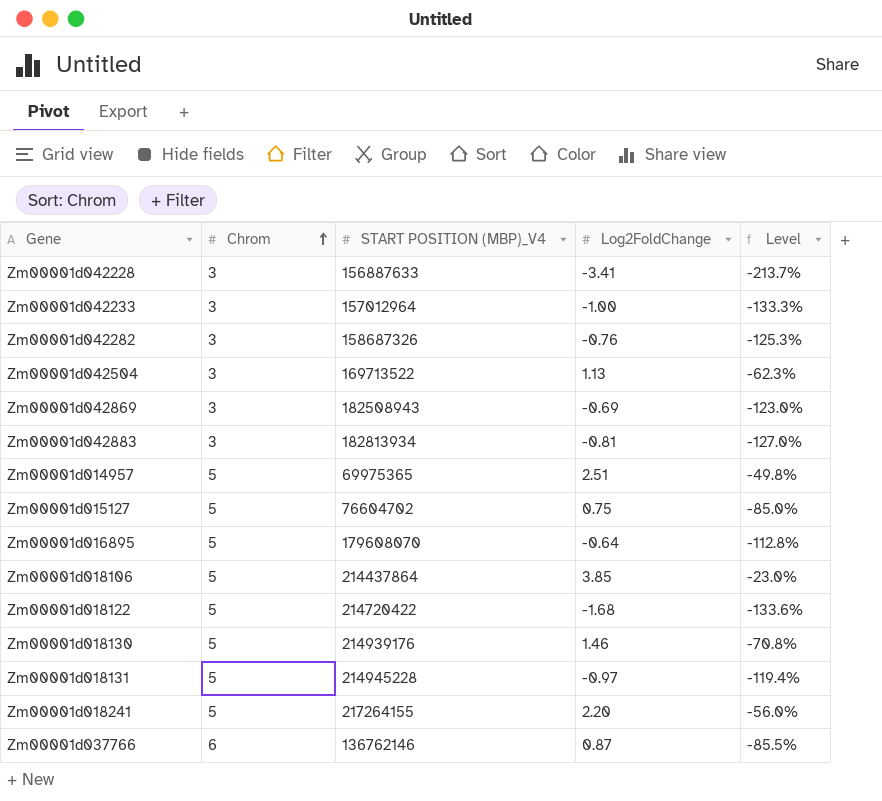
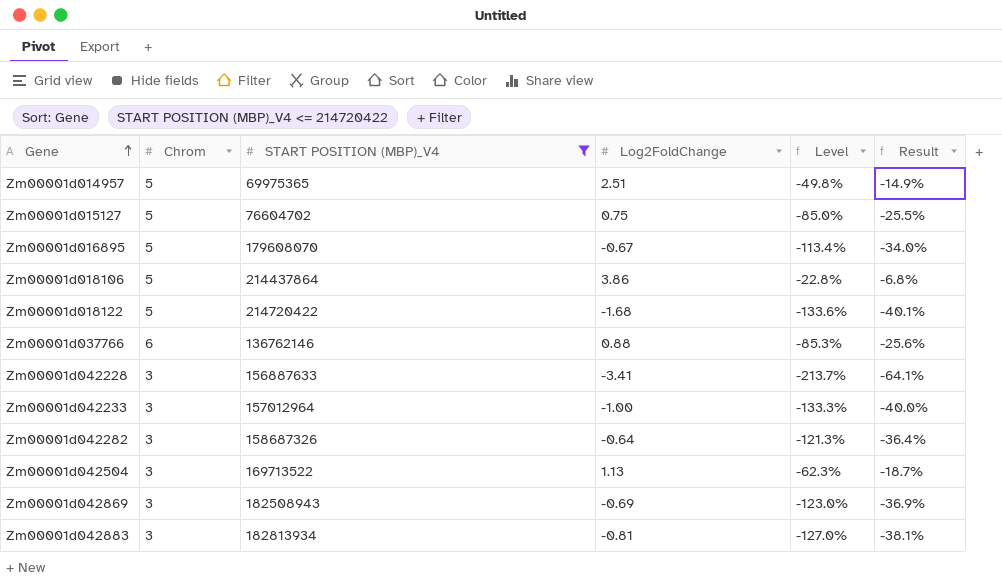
filter: none -> START POSITION (MBP)_V4 <= 214720422
row order: Chrom ascending -> Gene ascending
column Result | formula: none -> [Level] * 0.3
Zm00001d016895 | Log2FoldChange: -0.64 -> -0.67
Zm00001d016895 | Level: -112.8% -> -113.4%
Zm00001d018106 | Log2FoldChange: 3.85 -> 3.86
Zm00001d018106 | Level: -23.0% -> -22.8%
Zm00001d037766 | Log2FoldChange: 0.87 -> 0.88
Zm00001d037766 | Level: -85.5% -> -85.3%
Zm00001d042282 | Log2FoldChange: -0.76 -> -0.64
Zm00001d042282 | Level: -125.3% -> -121.3%

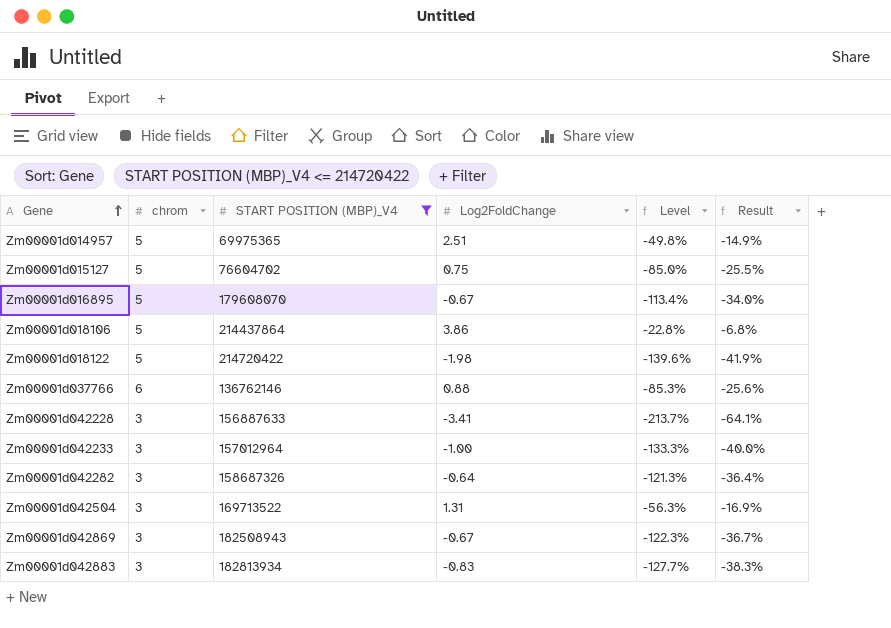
column name: Chrom -> chrom
Zm00001d018122 | Log2FoldChange: -1.68 -> -1.98
Zm00001d018122 | Level: -133.6% -> -139.6%
Zm00001d018122 | Result: -40.1% -> -41.9%
Zm00001d042504 | Log2FoldChange: 1.13 -> 1.31
Zm00001d042504 | Level: -62.3% -> -56.3%
Zm00001d042504 | Result: -18.7% -> -16.9%
Zm00001d042869 | Log2FoldChange: -0.69 -> -0.67
Zm00001d042869 | Level: -123.0% -> -122.3%
Zm00001d042869 | Result: -36.9% -> -36.7%
Zm00001d042883 | Log2FoldChange: -0.81 -> -0.83
Zm00001d042883 | Level: -127.0% -> -127.7%
Zm00001d042883 | Result: -38.1% -> -38.3%

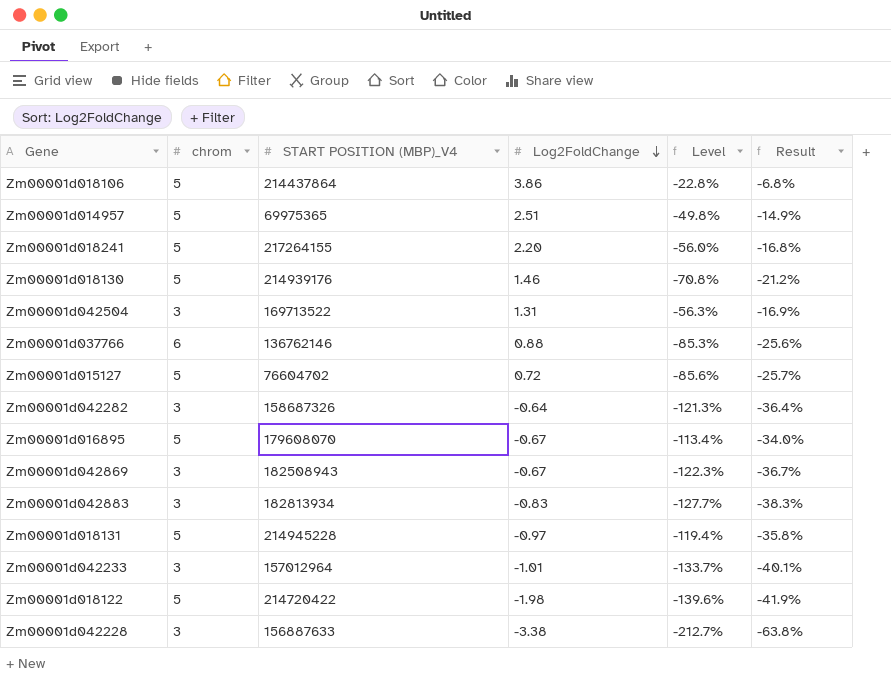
filter: START POSITION (MBP)_V4 <= 214720422 -> none
row order: Gene ascending -> Log2FoldChange descending
Zm00001d015127 | Log2FoldChange: 0.75 -> 0.72
Zm00001d015127 | Level: -85.0% -> -85.6%
Zm00001d015127 | Result: -25.5% -> -25.7%
Zm00001d042233 | Log2FoldChange: -1.00 -> -1.01
Zm00001d042233 | Level: -133.3% -> -133.7%
Zm00001d042233 | Result: -40.0% -> -40.1%
Zm00001d042228 | Log2FoldChange: -3.41 -> -3.38
Zm00001d042228 | Level: -213.7% -> -212.7%
Zm00001d042228 | Result: -64.1% -> -63.8%

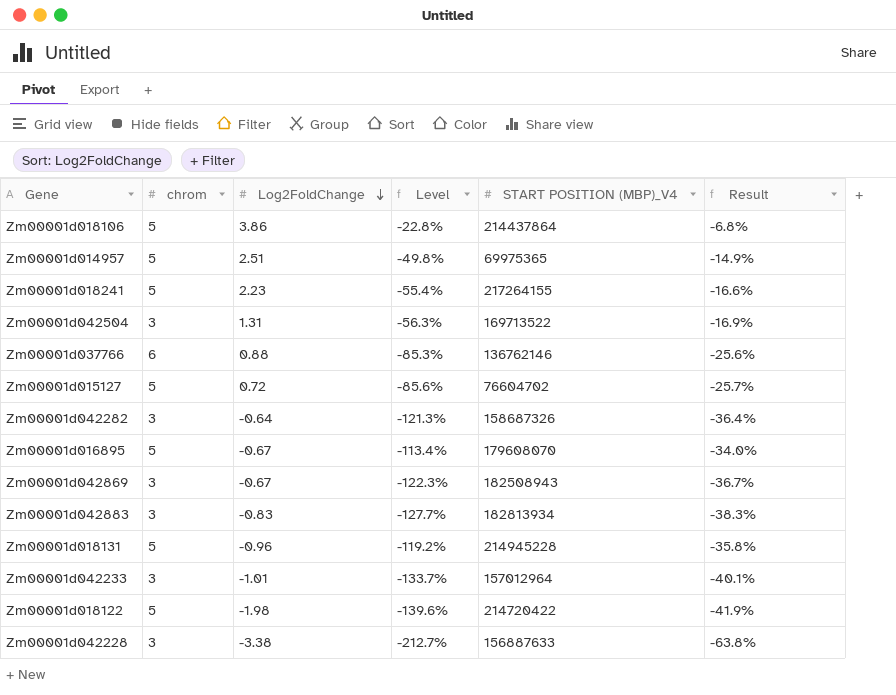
column START POSITION (MBP)_V4 | position: 3 -> 5
row Zm00001d018130: 5 | 214939176 | 1.46 | -70.8% | -21.2% -> none
Zm00001d018241 | Log2FoldChange: 2.20 -> 2.23
Zm00001d018241 | Level: -56.0% -> -55.4%
Zm00001d018241 | Result: -16.8% -> -16.6%
Zm00001d018131 | Log2FoldChange: -0.97 -> -0.96
Zm00001d018131 | Level: -119.4% -> -119.2%

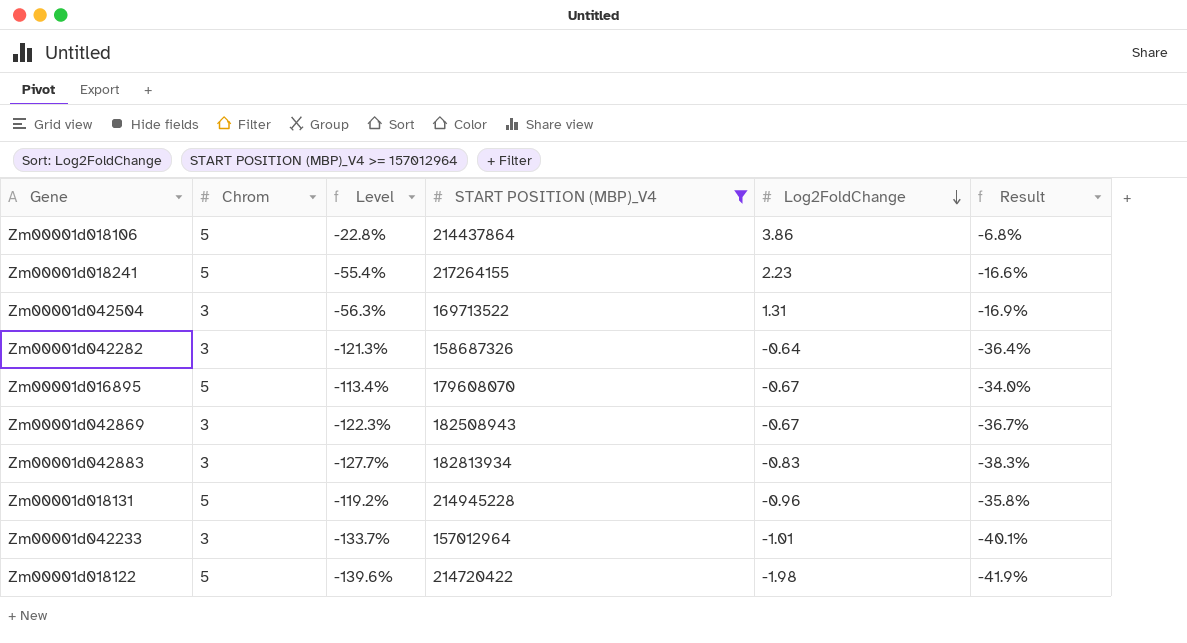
filter: none -> START POSITION (MBP)_V4 >= 157012964
column name: chrom -> Chrom
column Log2FoldChange | position: 3 -> 5

